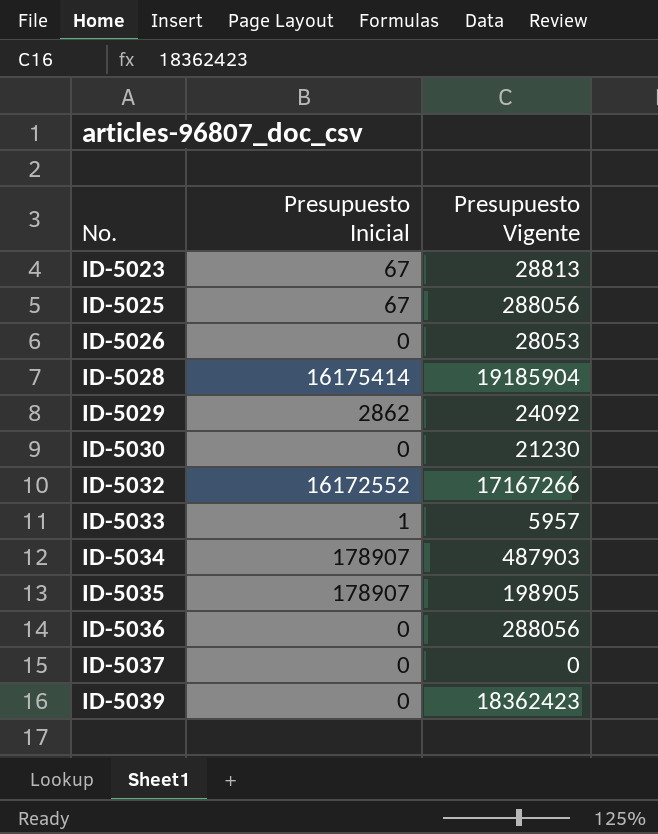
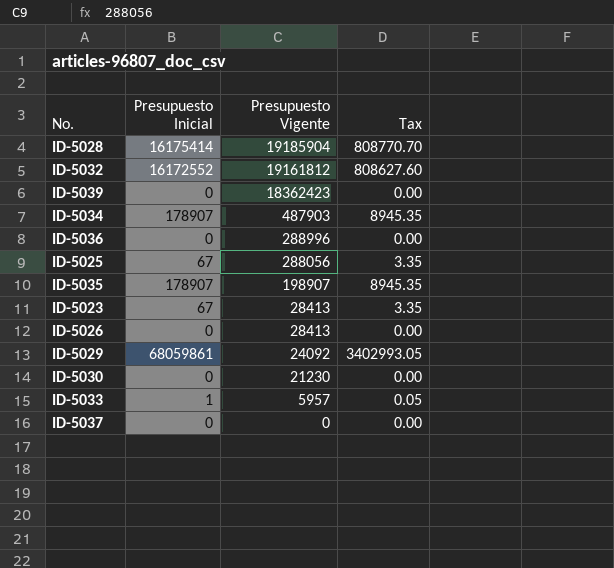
row order: No. ascending -> Presupuesto Vigente descending
column Tax | formula: none -> [Presupuesto Inicial] * 0.05
ID-5032 | Presupuesto Vigente: 17167266 -> 19161812
ID-5036 | Presupuesto Vigente: 288056 -> 288996
ID-5035 | Presupuesto Vigente: 198905 -> 198907
ID-5023 | Presupuesto Vigente: 28813 -> 28413
ID-5026 | Presupuesto Vigente: 28053 -> 28413
ID-5029 | Presupuesto Inicial: 2862 -> 68059861

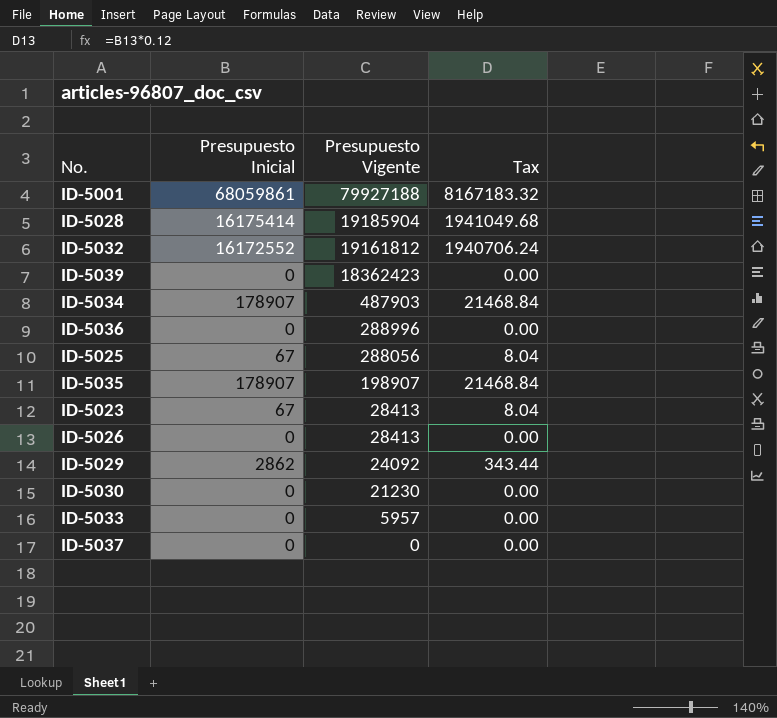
column Tax | formula: [Presupuesto Inicial] * 0.05 -> [Presupuesto Inicial] * 0.12
row ID-5001: none -> 68059861 | 79927188 | 8167183.32
ID-5029 | Presupuesto Inicial: 68059861 -> 2862
ID-5033 | Presupuesto Inicial: 1 -> 0

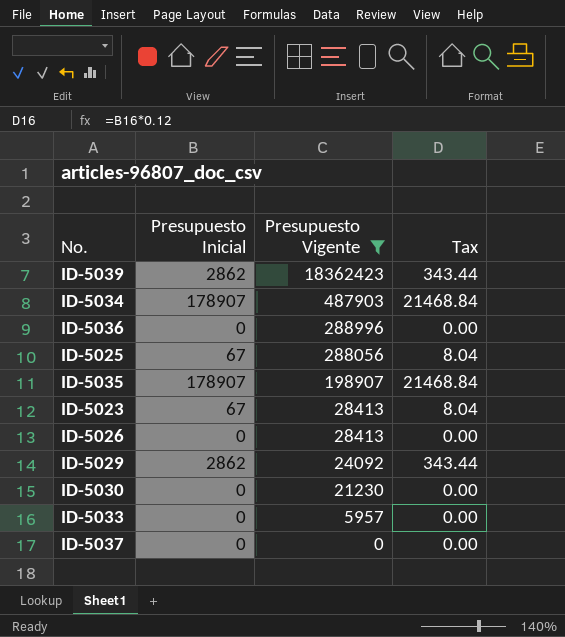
filter: none -> Presupuesto Vigente <= 18362423
ID-5039 | Presupuesto Inicial: 0 -> 2862
ID-5039 | Tax: 0.00 -> 343.44

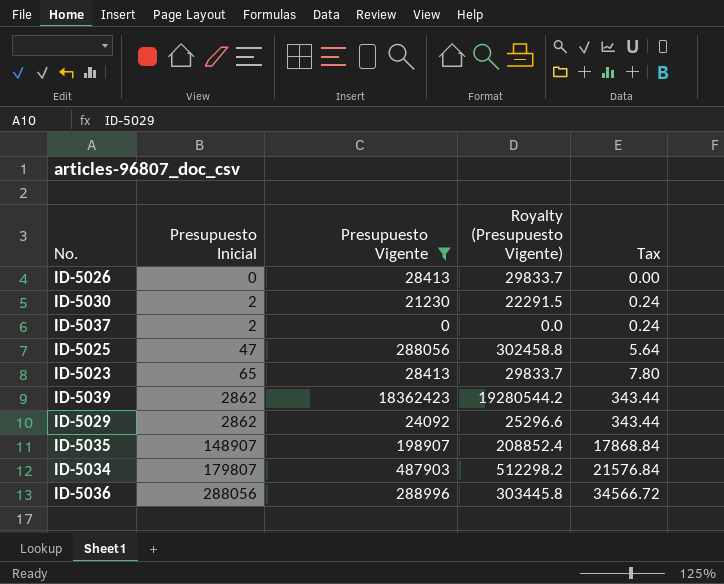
row order: Presupuesto Vigente descending -> Presupuesto Inicial ascending
column Royalty (Presupuesto Vigente) | formula: none -> [Presupuesto Vigente] * 1.05
row ID-5033: 0 | 5957 | 0.00 -> none
ID-5030 | Presupuesto Inicial: 0 -> 2
ID-5030 | Tax: 0.00 -> 0.24
ID-5037 | Presupuesto Inicial: 0 -> 2
ID-5037 | Tax: 0.00 -> 0.24
ID-5025 | Presupuesto Inicial: 67 -> 47
ID-5025 | Tax: 8.04 -> 5.64
ID-5023 | Presupuesto Inicial: 67 -> 65
ID-5023 | Tax: 8.04 -> 7.80
ID-5035 | Presupuesto Inicial: 178907 -> 148907
ID-5035 | Tax: 21468.84 -> 17868.84
ID-5034 | Presupuesto Inicial: 178907 -> 179807
ID-5034 | Tax: 21468.84 -> 21576.84
ID-5036 | Presupuesto Inicial: 0 -> 288056
ID-5036 | Tax: 0.00 -> 34566.72

